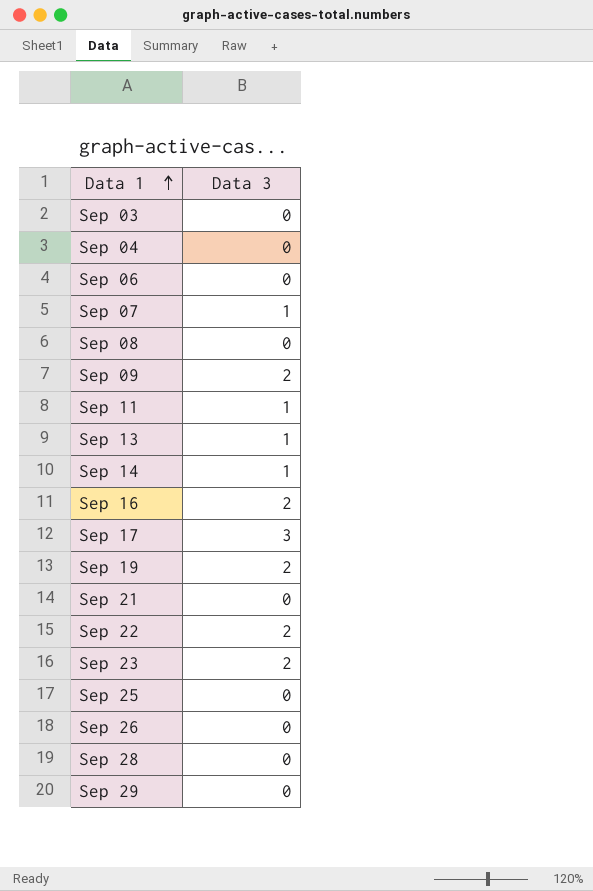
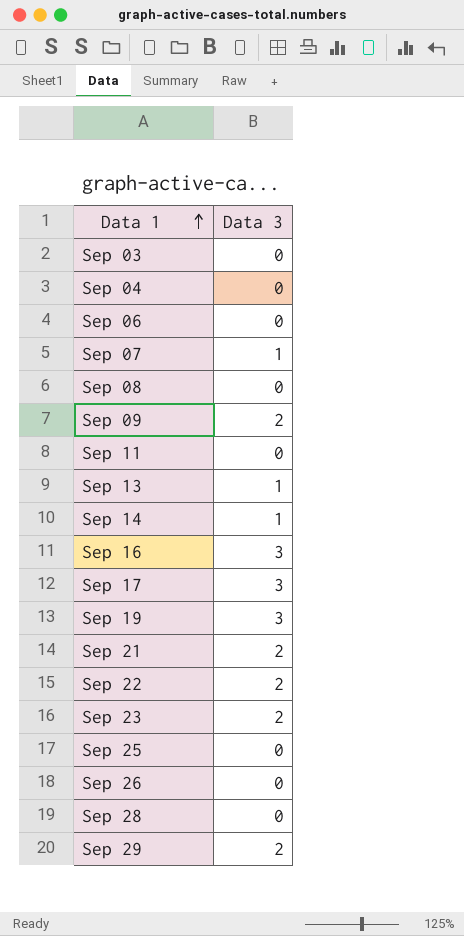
Sep 11 | Data 3: 1 -> 0
Sep 16 | Data 3: 2 -> 3
Sep 19 | Data 3: 2 -> 3
Sep 21 | Data 3: 0 -> 2
Sep 29 | Data 3: 0 -> 2

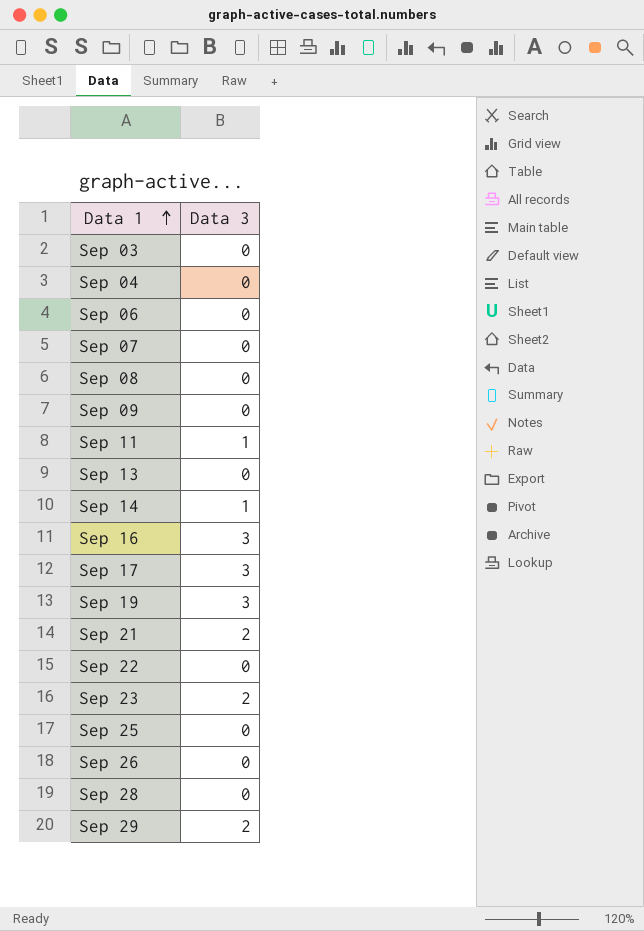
Sep 07 | Data 3: 1 -> 0
Sep 09 | Data 3: 2 -> 0
Sep 11 | Data 3: 0 -> 1
Sep 13 | Data 3: 1 -> 0
Sep 22 | Data 3: 2 -> 0

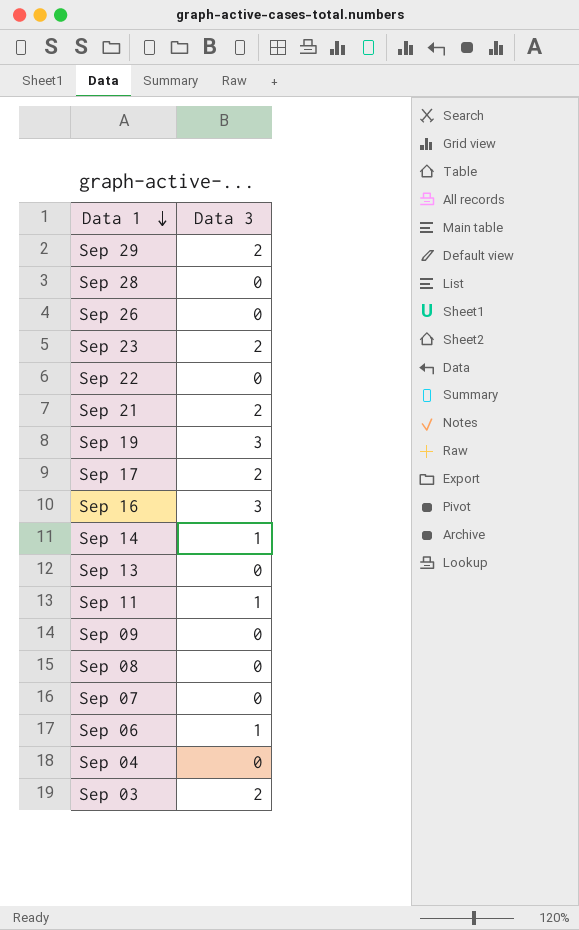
row order: Data 1 ascending -> Data 1 descending
row Sep 25: 0 -> none
Sep 17 | Data 3: 3 -> 2
Sep 06 | Data 3: 0 -> 1
Sep 03 | Data 3: 0 -> 2

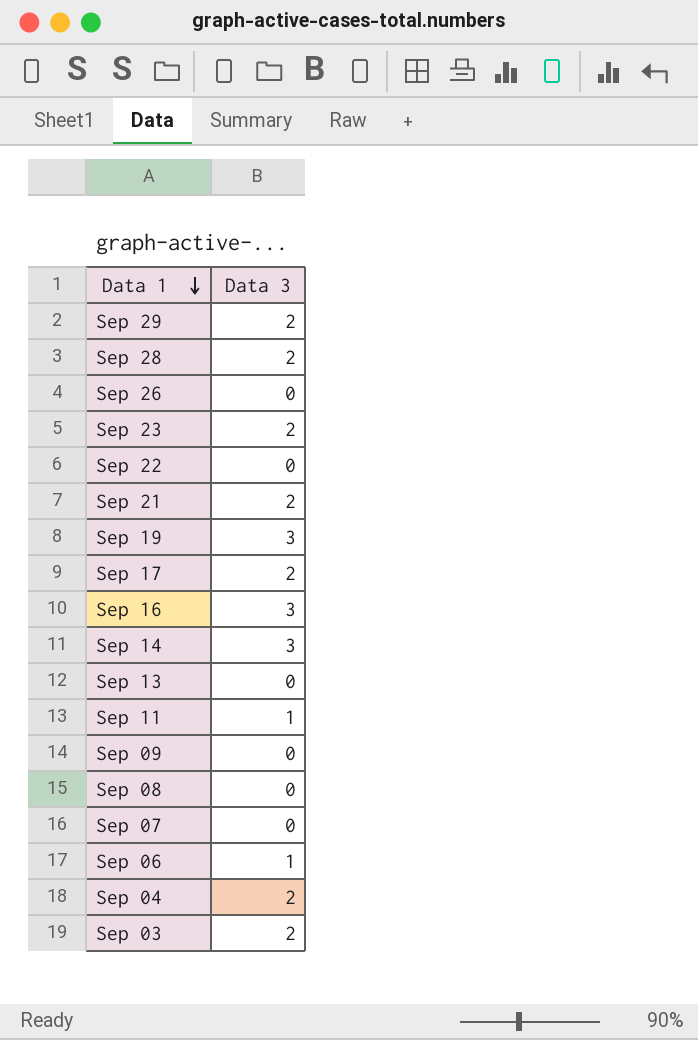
Sep 28 | Data 3: 0 -> 2
Sep 14 | Data 3: 1 -> 3
Sep 04 | Data 3: 0 -> 2

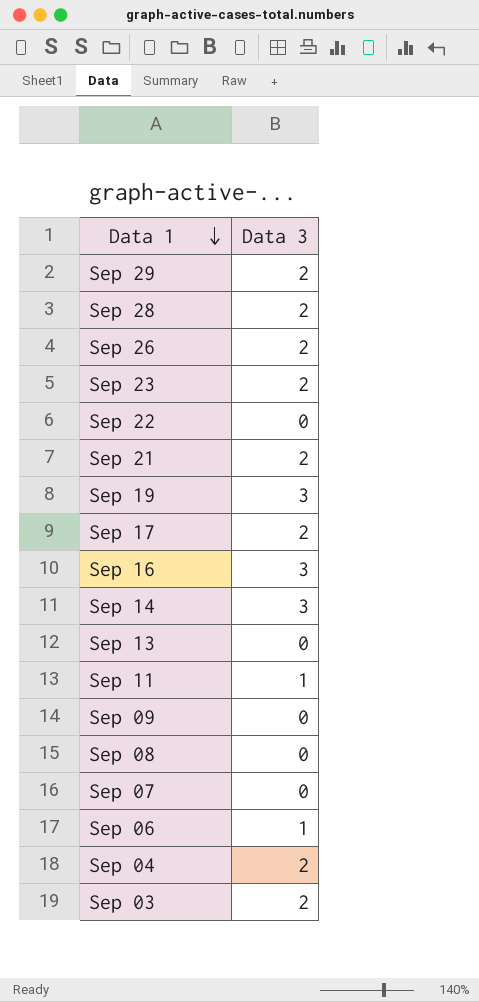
Sep 26 | Data 3: 0 -> 2

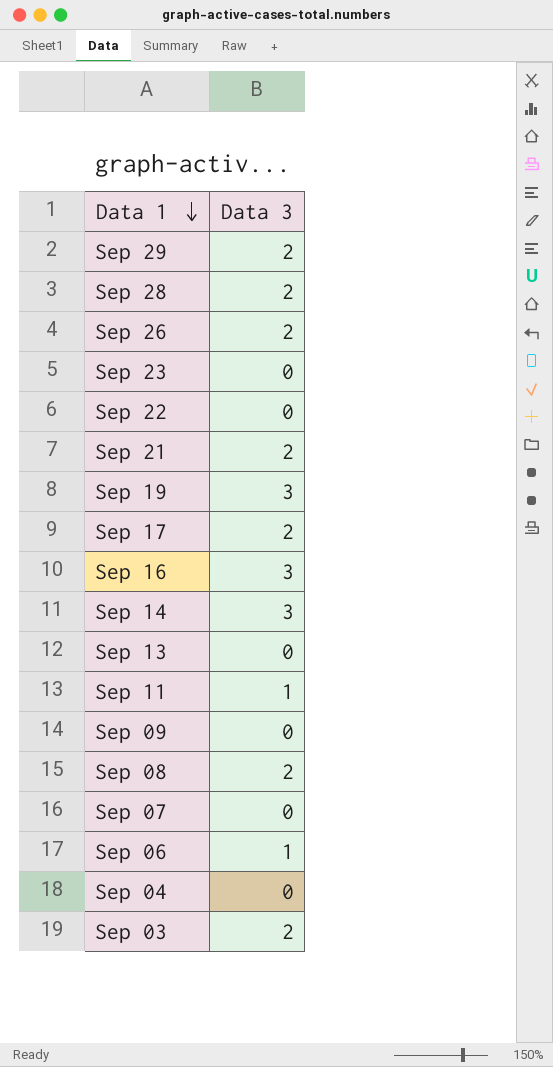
Sep 23 | Data 3: 2 -> 0
Sep 08 | Data 3: 0 -> 2
Sep 04 | Data 3: 2 -> 0

